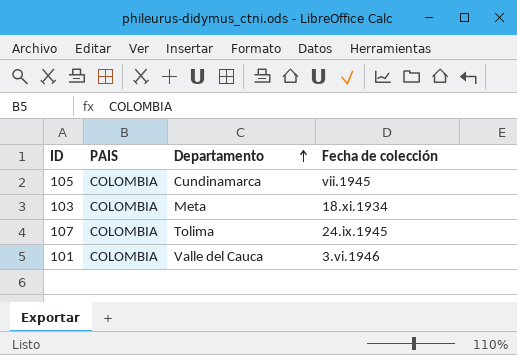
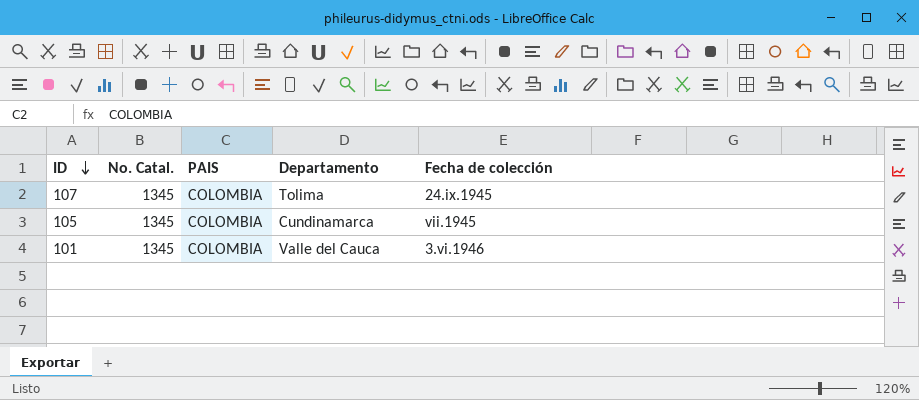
row order: Departamento ascending -> ID descending
column No. Catal. | position: none -> 2
row 103: COLOMBIA | Meta | 18.xi.1934 -> none

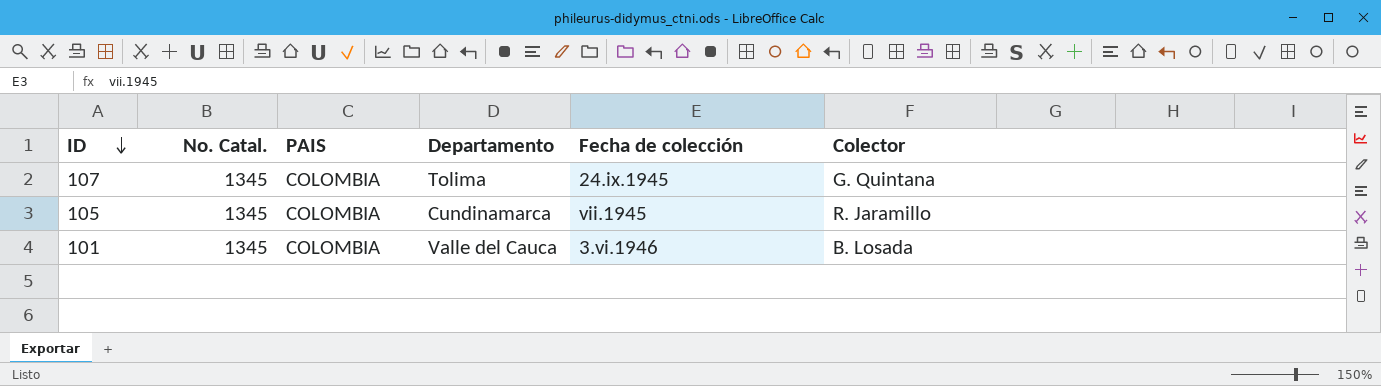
column Colector | position: none -> 6

